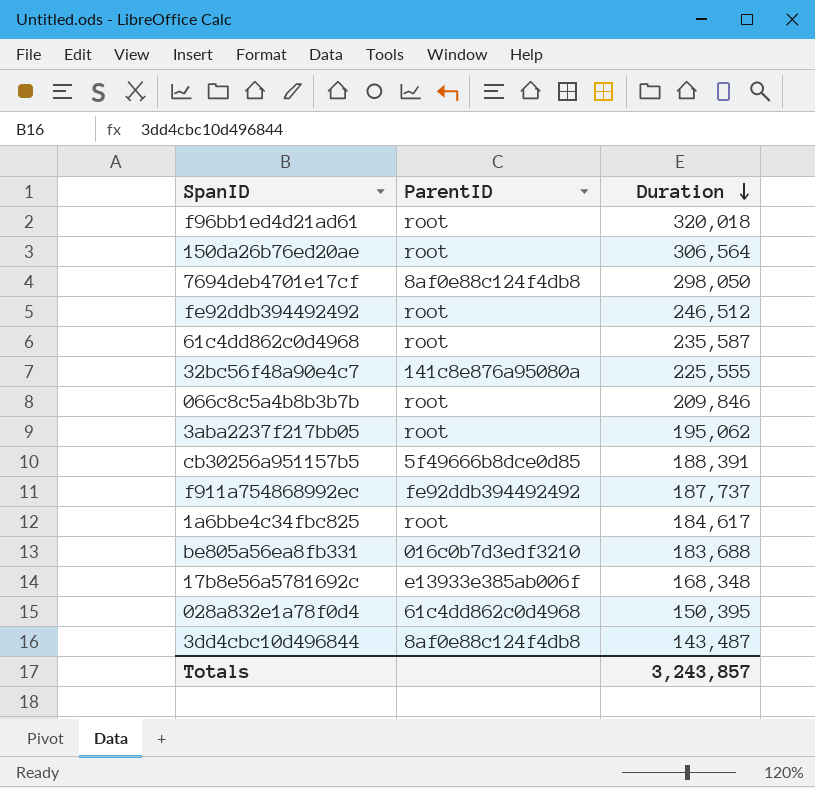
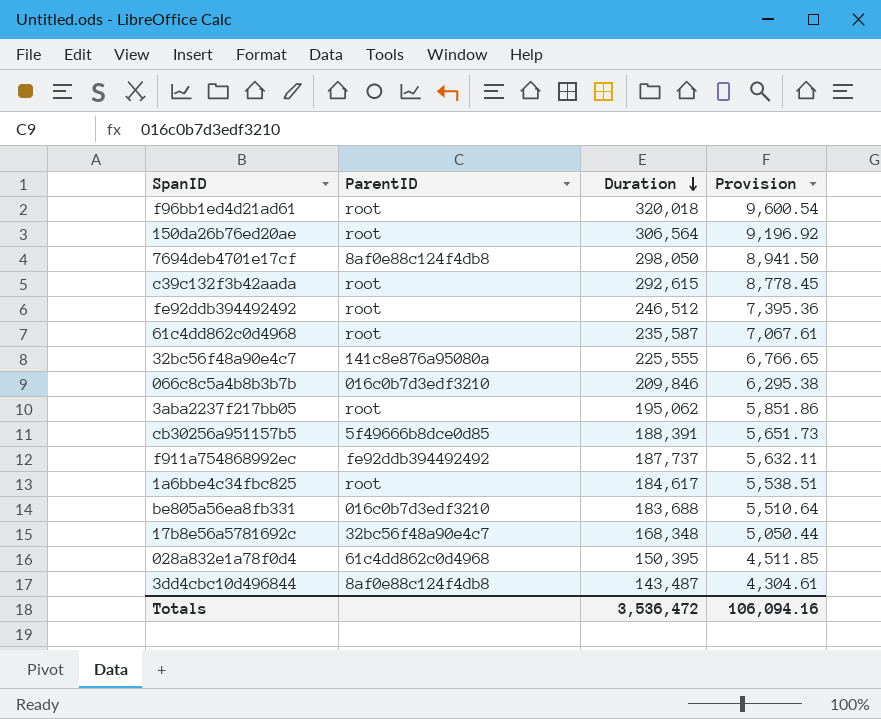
column Provision | formula: none -> [Duration] * 0.03
row c39c132f3b42aada: none -> root | 292,615 | 8,778.45
066c8c5a4b8b3b7b | ParentID: root -> 016c0b7d3edf3210
17b8e56a5781692c | ParentID: e13933e385ab006f -> 32bc56f48a90e4c7
Totals | Duration: 3,243,857 -> 3,536,472

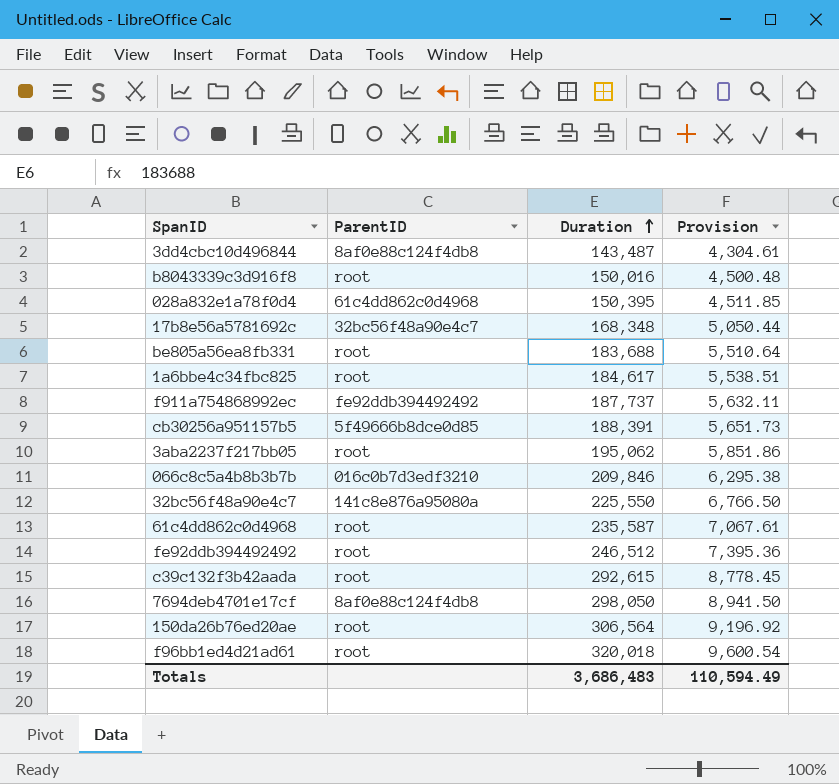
row order: Duration descending -> Duration ascending
row b8043339c3d916f8: none -> root | 150,016 | 4,500.48
be805a56ea8fb331 | ParentID: 016c0b7d3edf3210 -> root
32bc56f48a90e4c7 | Duration: 225,555 -> 225,550
32bc56f48a90e4c7 | Provision: 6,766.65 -> 6,766.50
Totals | Duration: 3,536,472 -> 3,686,483
Totals | Provision: 106,094.16 -> 110,594.49

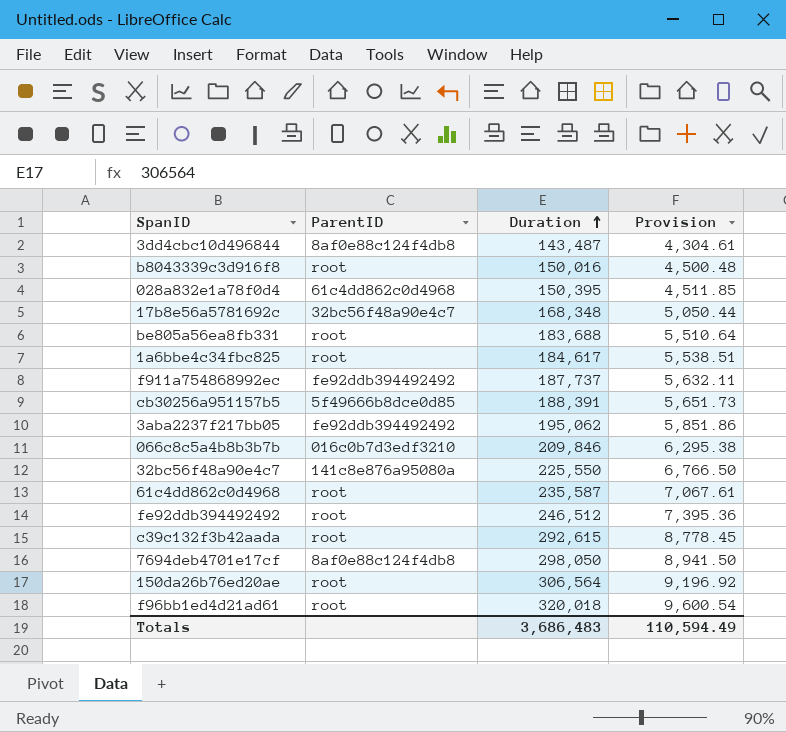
3aba2237f217bb05 | ParentID: root -> fe92ddb394492492

